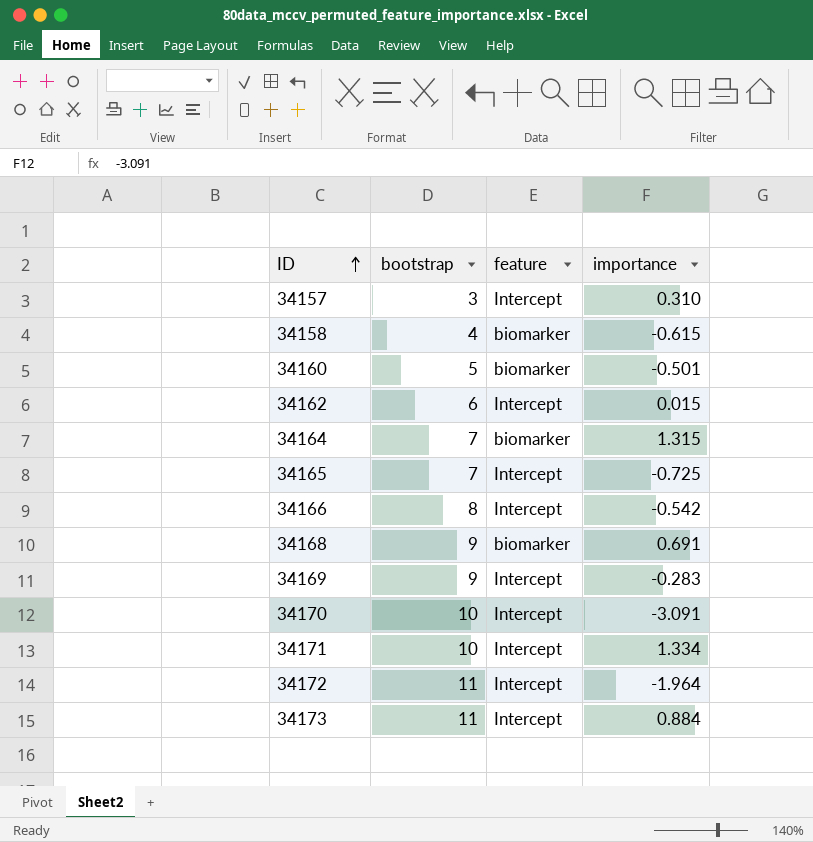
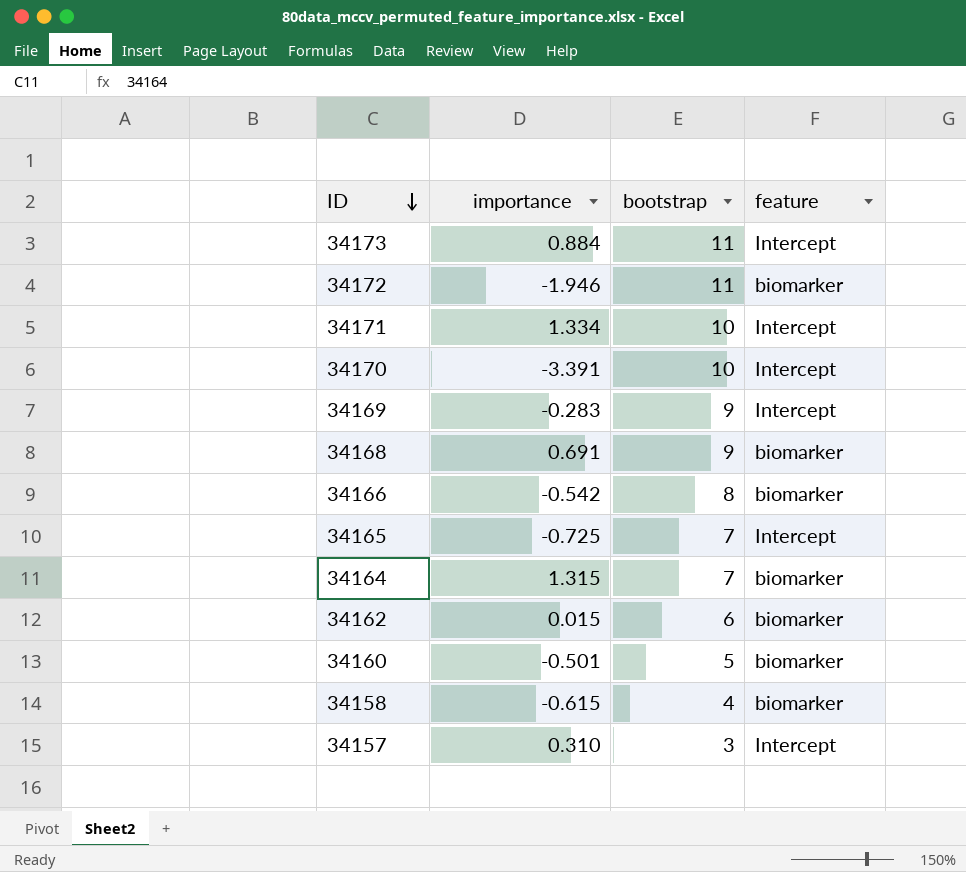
row order: ID ascending -> ID descending
column importance | position: 4 -> 2
34172 | importance: -1.964 -> -1.946
34172 | feature: Intercept -> biomarker
34170 | importance: -3.091 -> -3.391
34166 | feature: Intercept -> biomarker
34162 | feature: Intercept -> biomarker

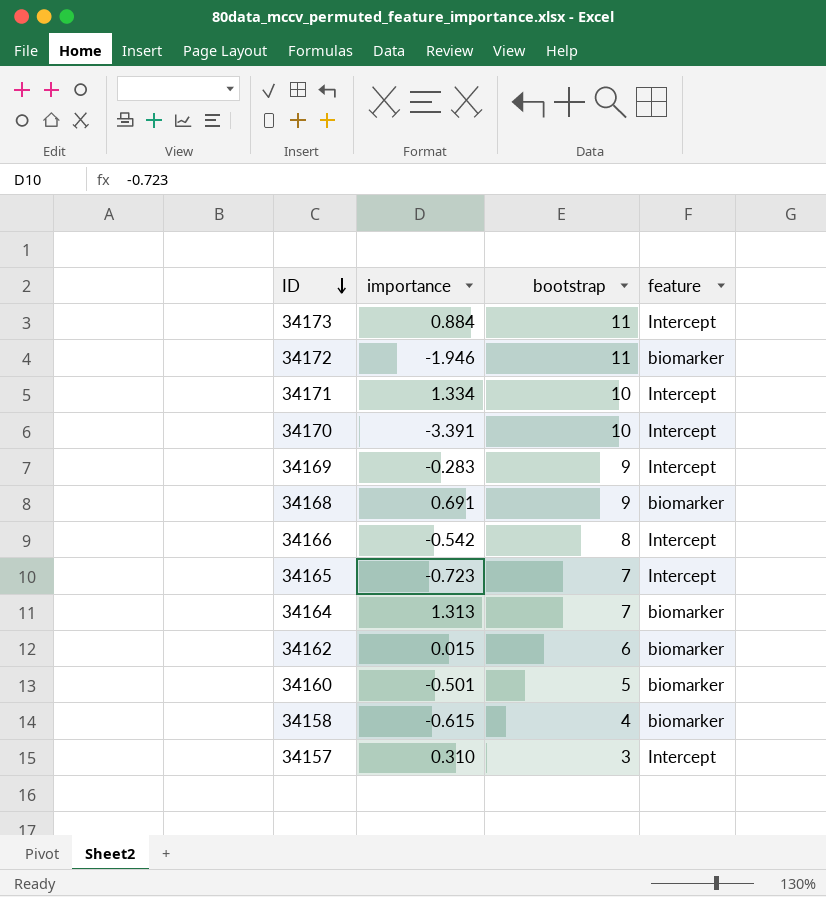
34166 | feature: biomarker -> Intercept
34165 | importance: -0.725 -> -0.723
34164 | importance: 1.315 -> 1.313

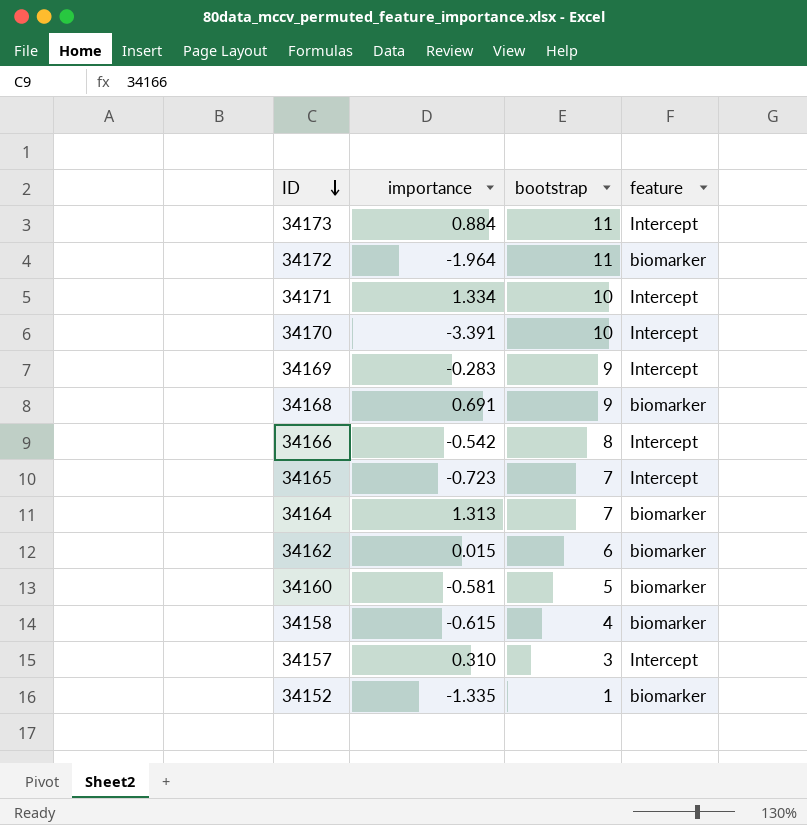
34172 | importance: -1.946 -> -1.964
34160 | importance: -0.501 -> -0.581
row 34152: none -> -1.335 | 1 | biomarker

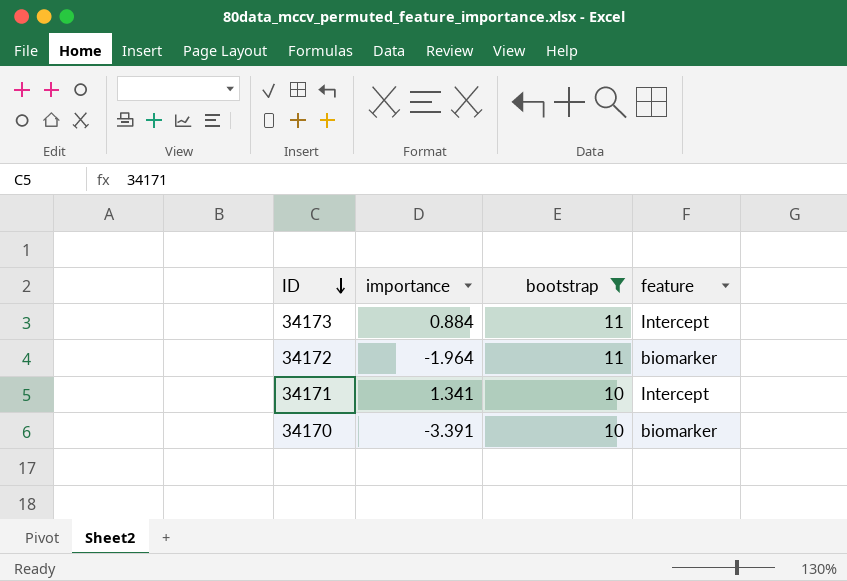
filter: none -> bootstrap >= 10
34171 | importance: 1.334 -> 1.341
34170 | feature: Intercept -> biomarker

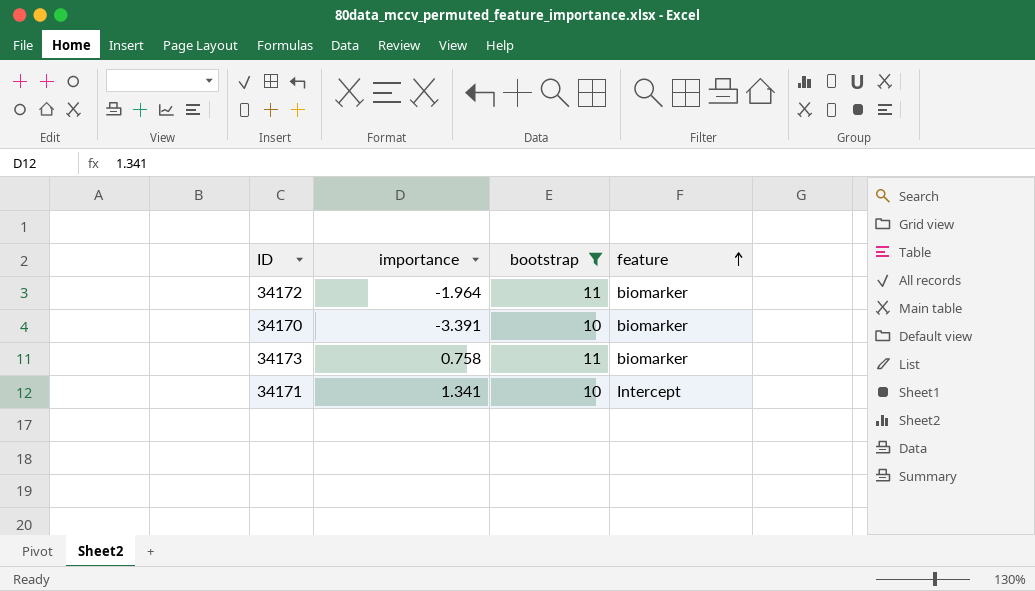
row order: ID descending -> feature ascending
34173 | importance: 0.884 -> 0.758
34173 | feature: Intercept -> biomarker

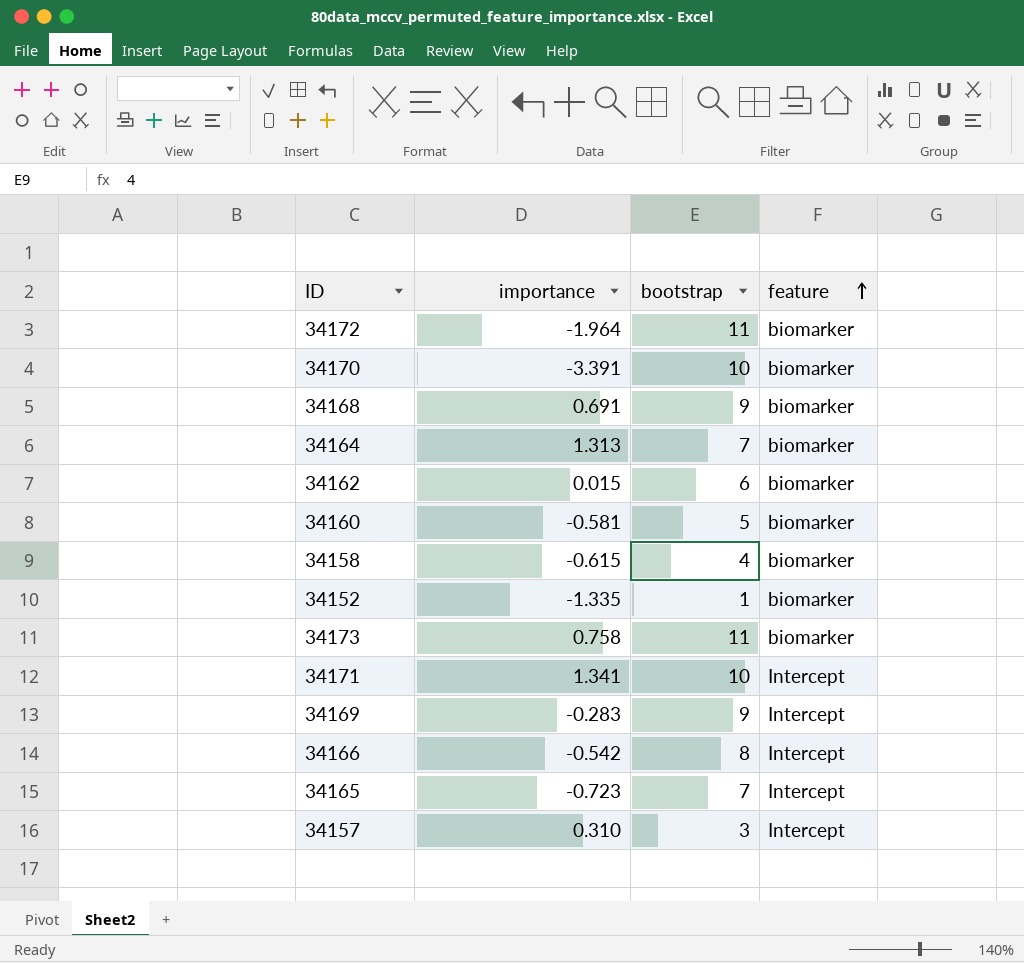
filter: bootstrap >= 10 -> none

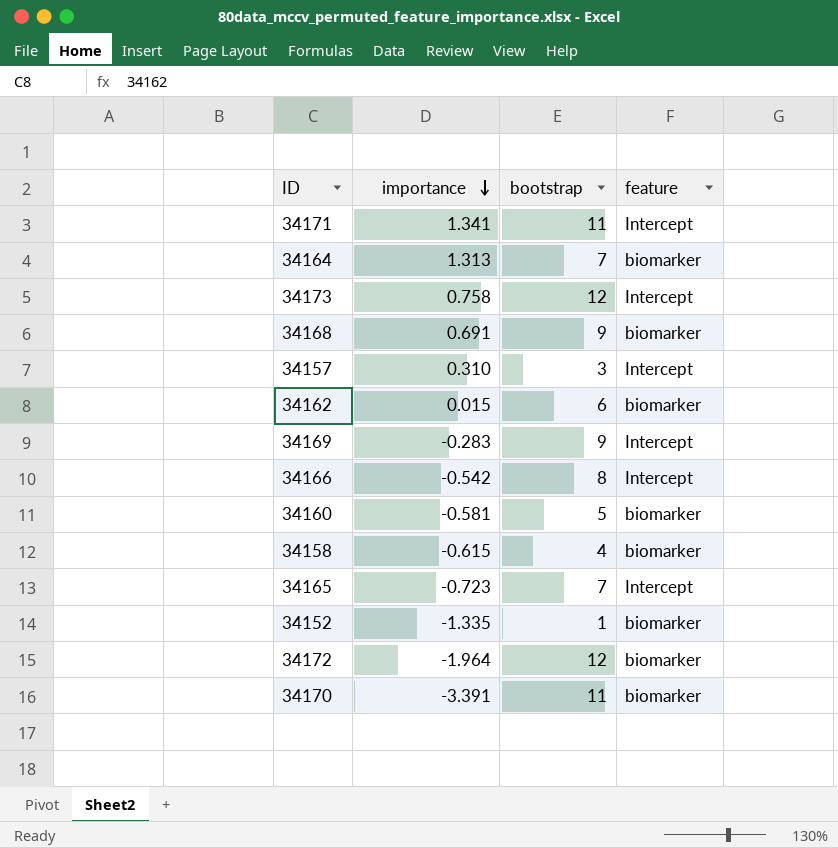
row order: feature ascending -> importance descending
34171 | bootstrap: 10 -> 11
34173 | bootstrap: 11 -> 12
34173 | feature: biomarker -> Intercept
34172 | bootstrap: 11 -> 12
34170 | bootstrap: 10 -> 11

